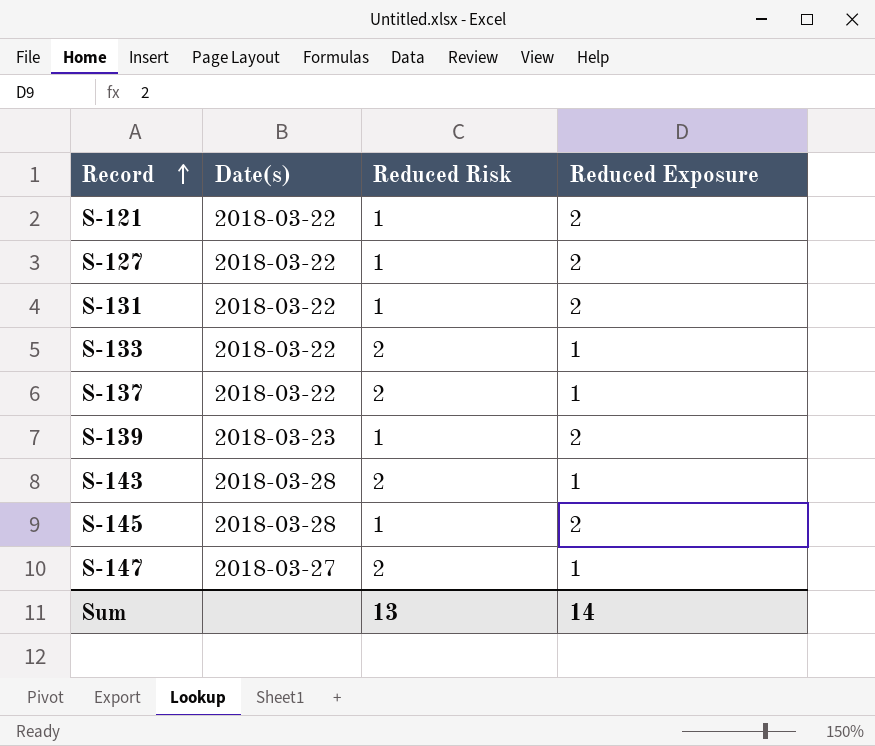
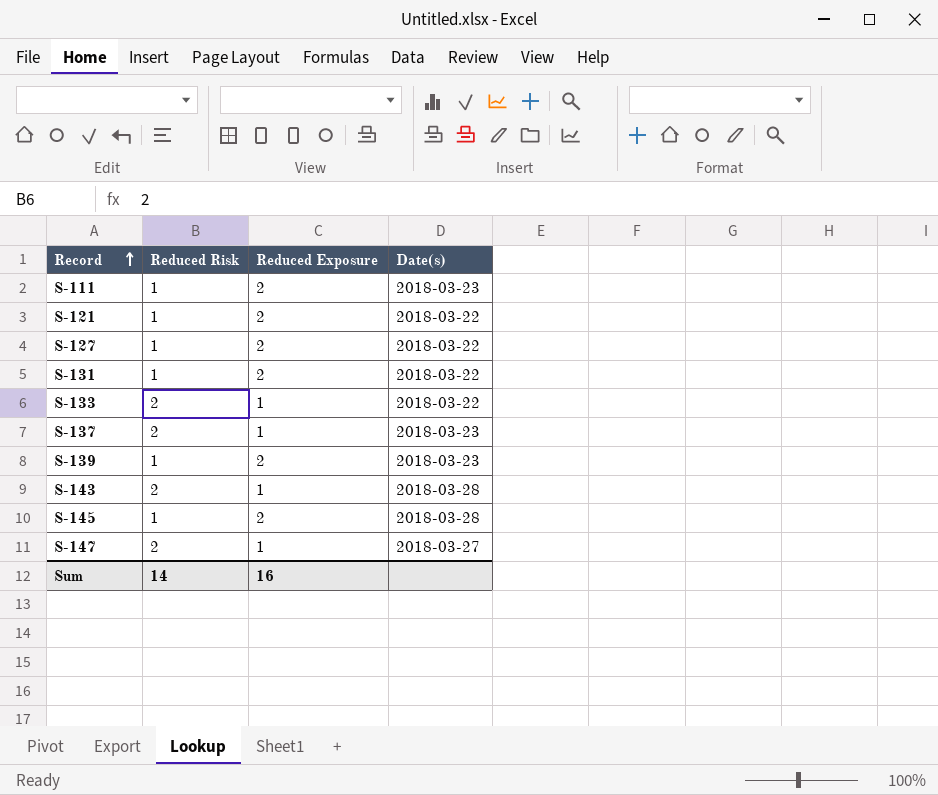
column Date(s) | position: 2 -> 4
row S-111: none -> 1 | 2 | 2018-03-23
S-137 | Date(s): 2018-03-22 -> 2018-03-23
Sum | Reduced Risk: 13 -> 14
Sum | Reduced Exposure: 14 -> 16

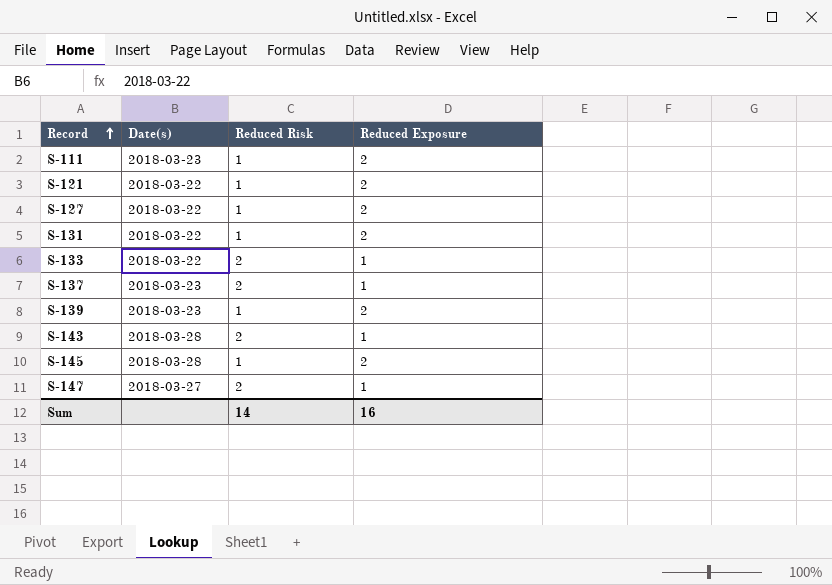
column Date(s) | position: 4 -> 2

